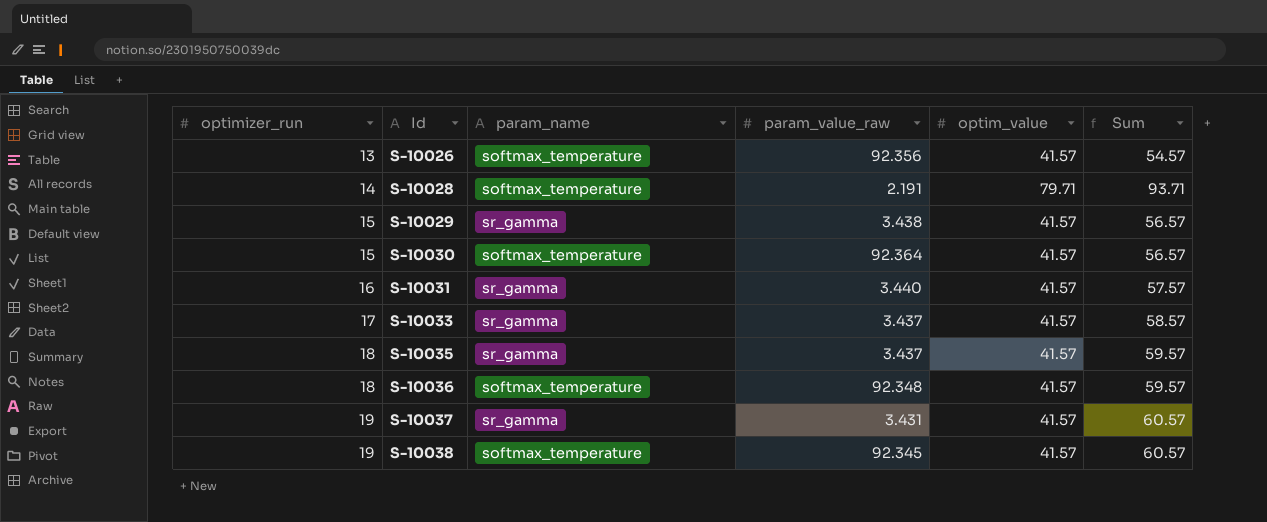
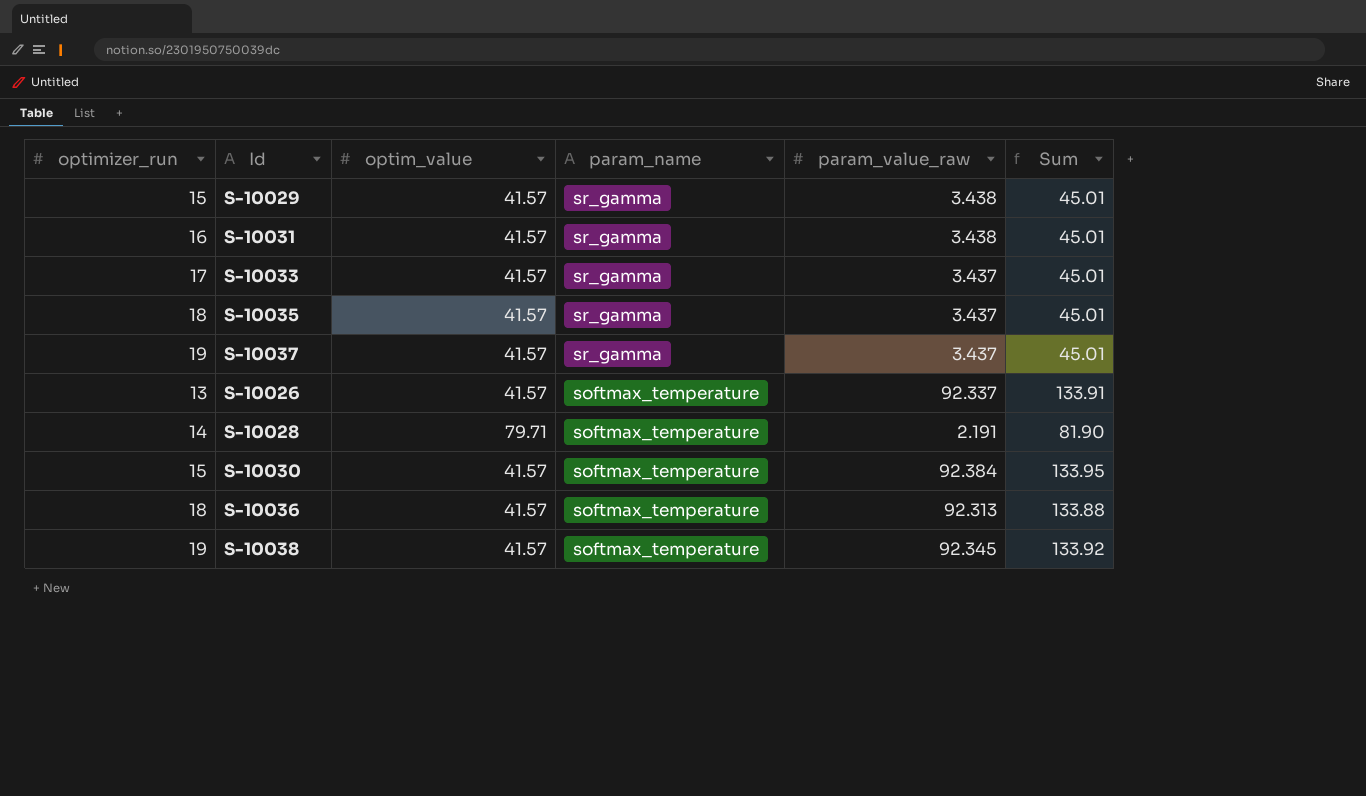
row order: optimizer_run ascending -> param_name descending
column optim_value | position: 5 -> 3
column Sum | formula: [optimizer_run] + [optim_value] -> [optim_value] + [param_value_raw]
S-10031 | param_value_raw: 3.440 -> 3.438
S-10037 | param_value_raw: 3.431 -> 3.437
S-10026 | param_value_raw: 92.356 -> 92.337
S-10030 | param_value_raw: 92.364 -> 92.384
S-10036 | param_value_raw: 92.348 -> 92.313

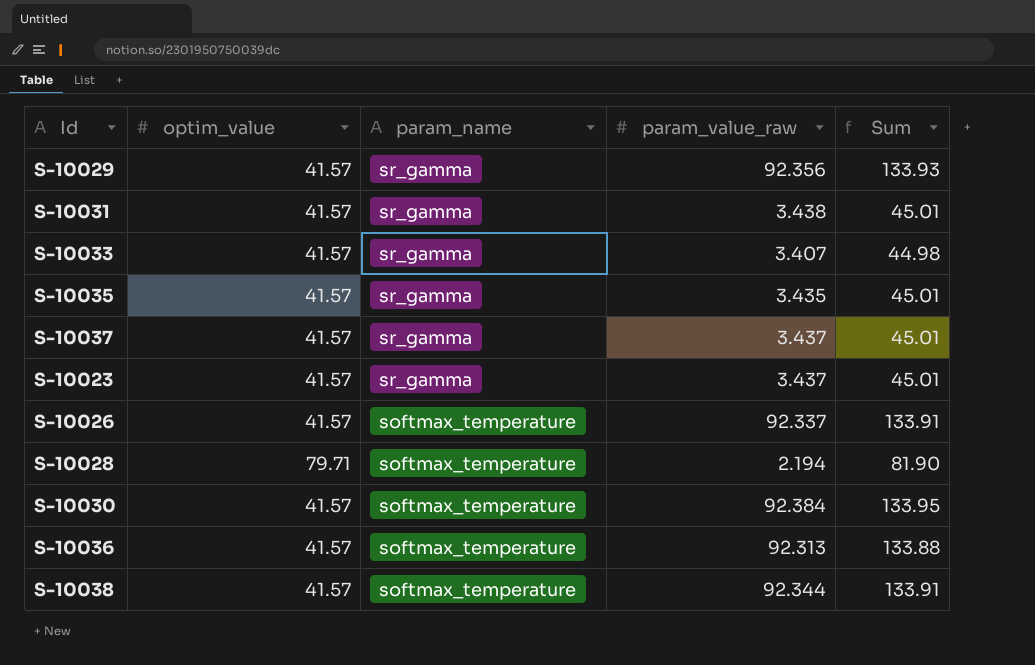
column optimizer_run | position: 1 -> none
S-10029 | param_value_raw: 3.438 -> 92.356
S-10029 | Sum: 45.01 -> 133.93
S-10033 | param_value_raw: 3.437 -> 3.407
S-10033 | Sum: 45.01 -> 44.98
S-10035 | param_value_raw: 3.437 -> 3.435
row S-10023: none -> 41.57 | sr_gamma | 3.437 | 45.01
S-10028 | param_value_raw: 2.191 -> 2.194
S-10038 | param_value_raw: 92.345 -> 92.344
S-10038 | Sum: 133.92 -> 133.91

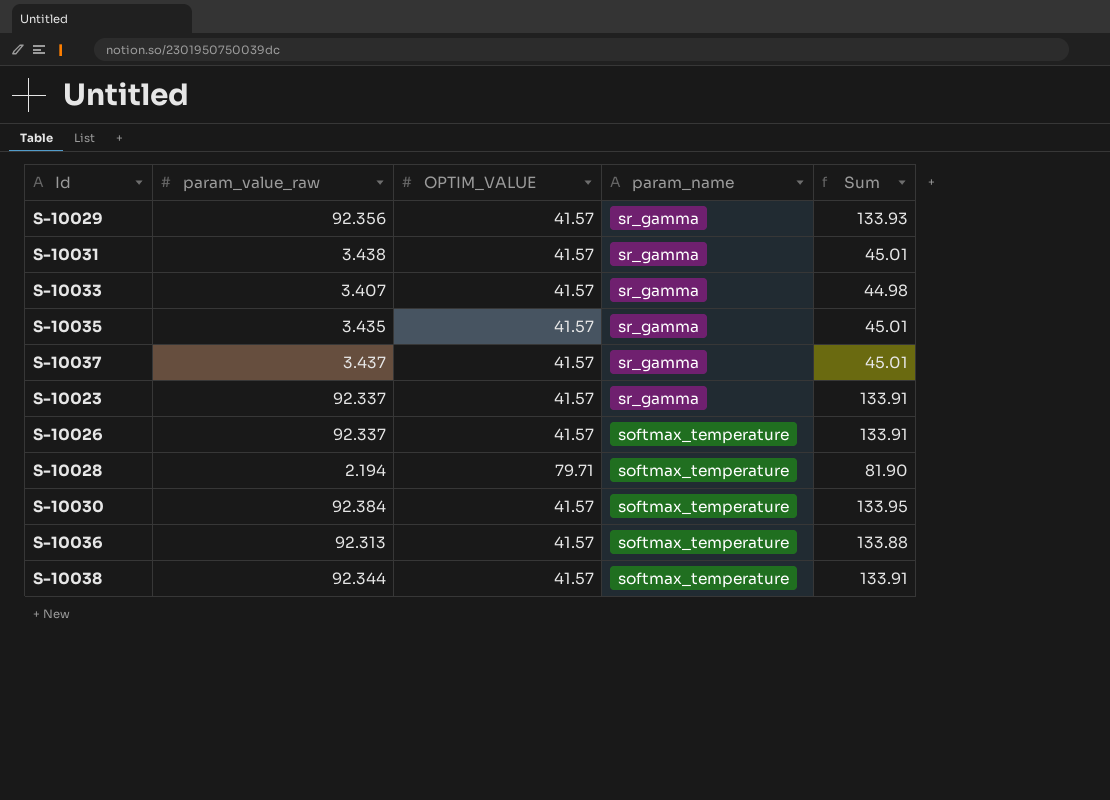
column param_value_raw | position: 4 -> 2
column name: optim_value -> OPTIM_VALUE
S-10023 | param_value_raw: 3.437 -> 92.337
S-10023 | Sum: 45.01 -> 133.91

